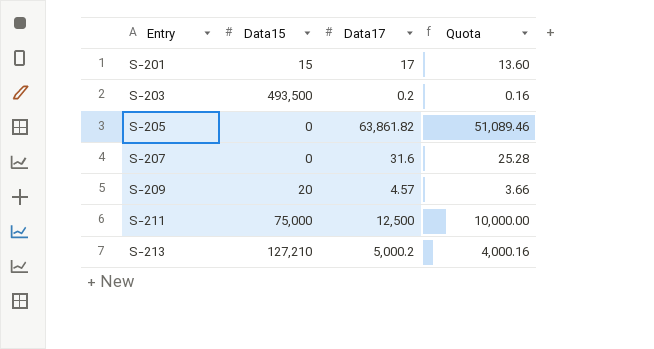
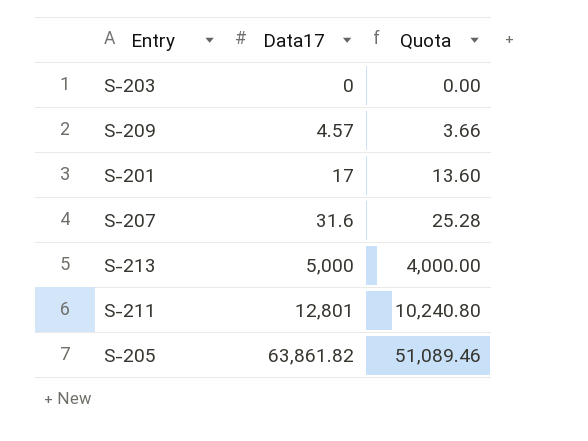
row order: Entry ascending -> Data17 ascending
column Data15 | position: 2 -> none
S-203 | Data17: 0.2 -> 0
S-203 | Quota: 0.16 -> 0.00
S-213 | Data17: 5,000.2 -> 5,000
S-213 | Quota: 4,000.16 -> 4,000.00
S-211 | Data17: 12,500 -> 12,801
S-211 | Quota: 10,000.00 -> 10,240.80

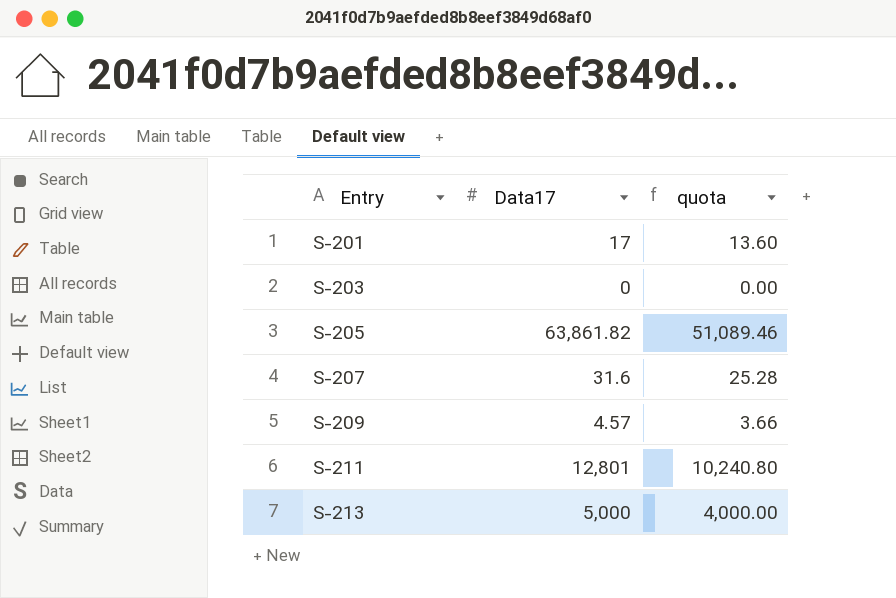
row order: Data17 ascending -> Entry ascending
column name: Quota -> quota

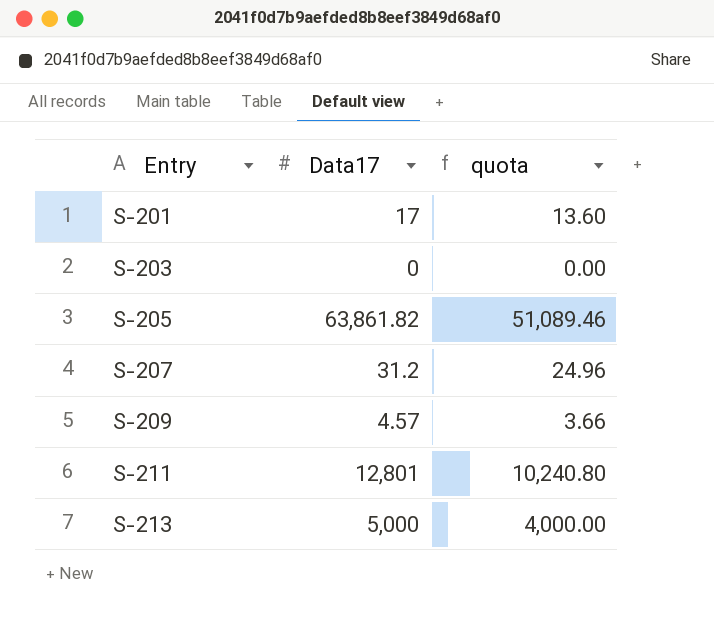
S-207 | Data17: 31.6 -> 31.2
S-207 | quota: 25.28 -> 24.96

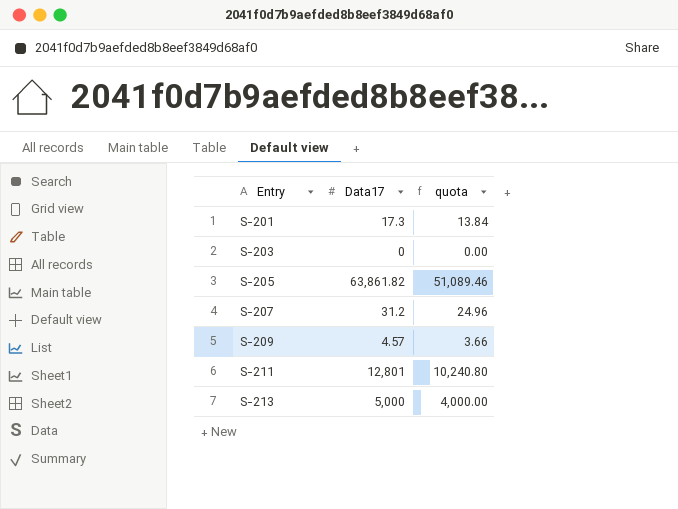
S-201 | Data17: 17 -> 17.3
S-201 | quota: 13.60 -> 13.84

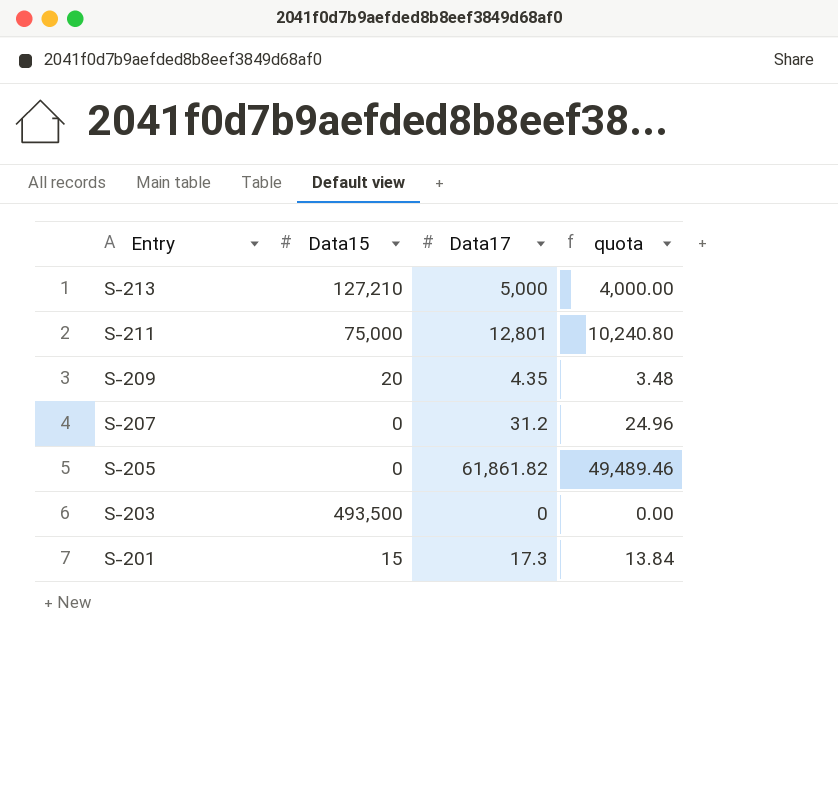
row order: Entry ascending -> Entry descending
column Data15 | position: none -> 2
S-209 | Data17: 4.57 -> 4.35
S-209 | quota: 3.66 -> 3.48
S-205 | Data17: 63,861.82 -> 61,861.82
S-205 | quota: 51,089.46 -> 49,489.46

